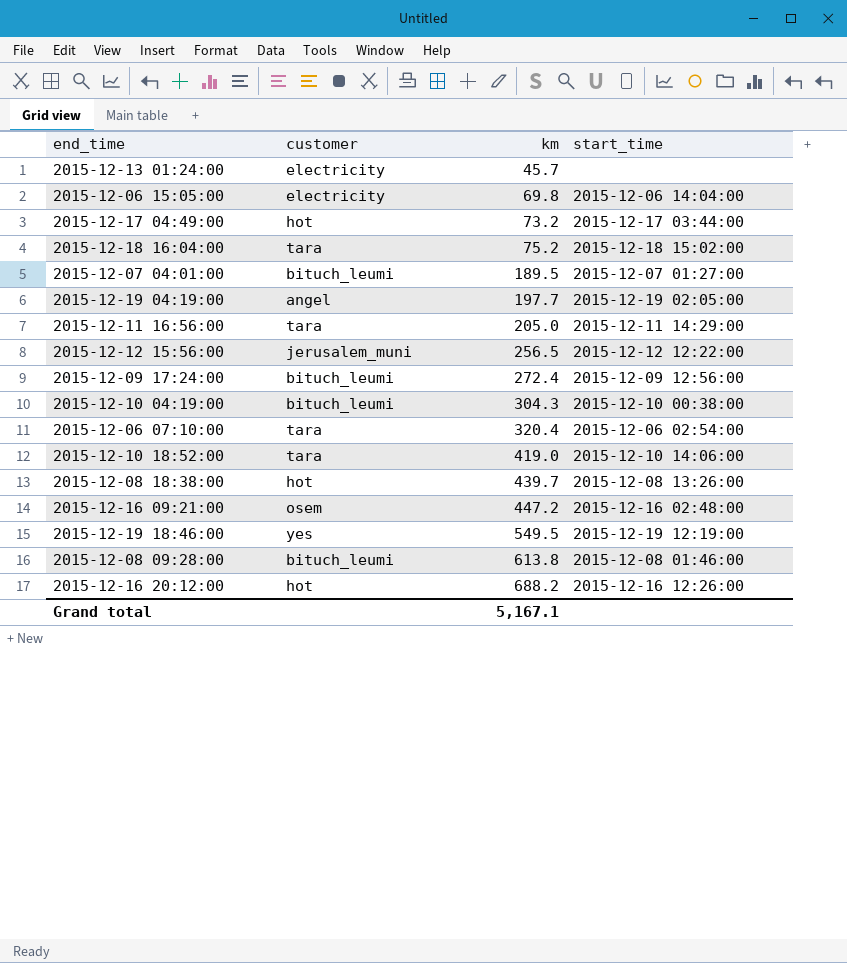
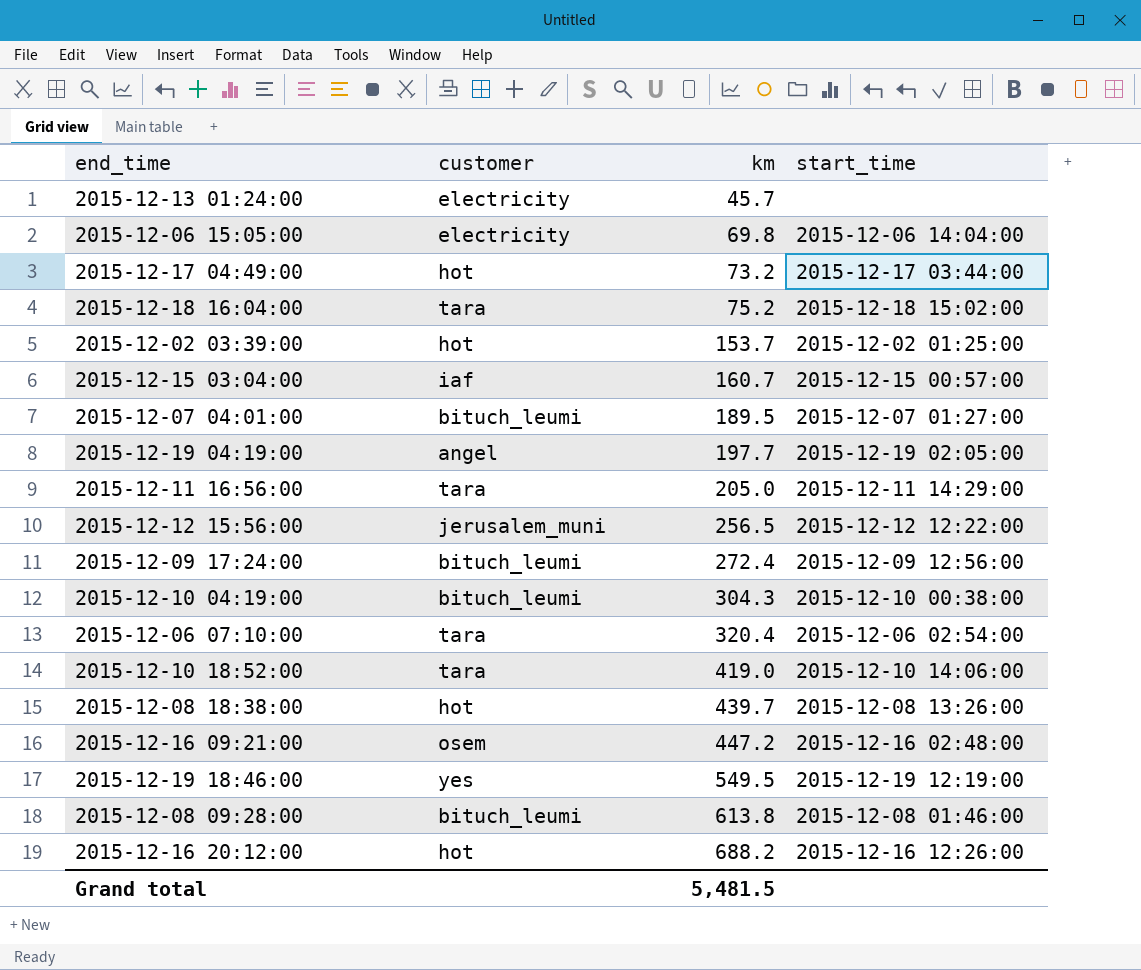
row 2015-12-02 03:39:00: none -> hot | 153.7 | 2015-12-02 01:25:00
row 2015-12-15 03:04:00: none -> iaf | 160.7 | 2015-12-15 00:57:00
Grand total | km: 5,167.1 -> 5,481.5

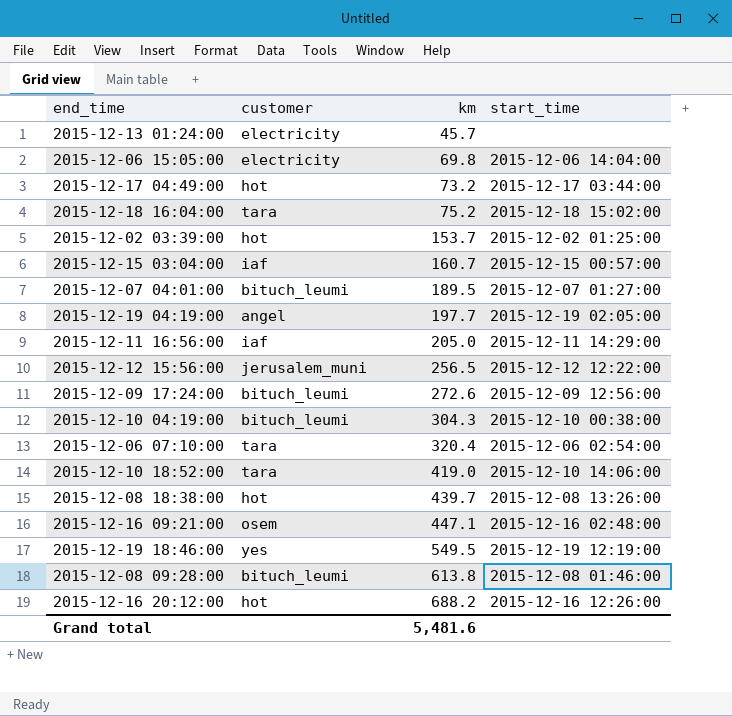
2015-12-11 16:56:00 | customer: tara -> iaf
2015-12-09 17:24:00 | km: 272.4 -> 272.6
2015-12-16 09:21:00 | km: 447.2 -> 447.1
Grand total | km: 5,481.5 -> 5,481.6

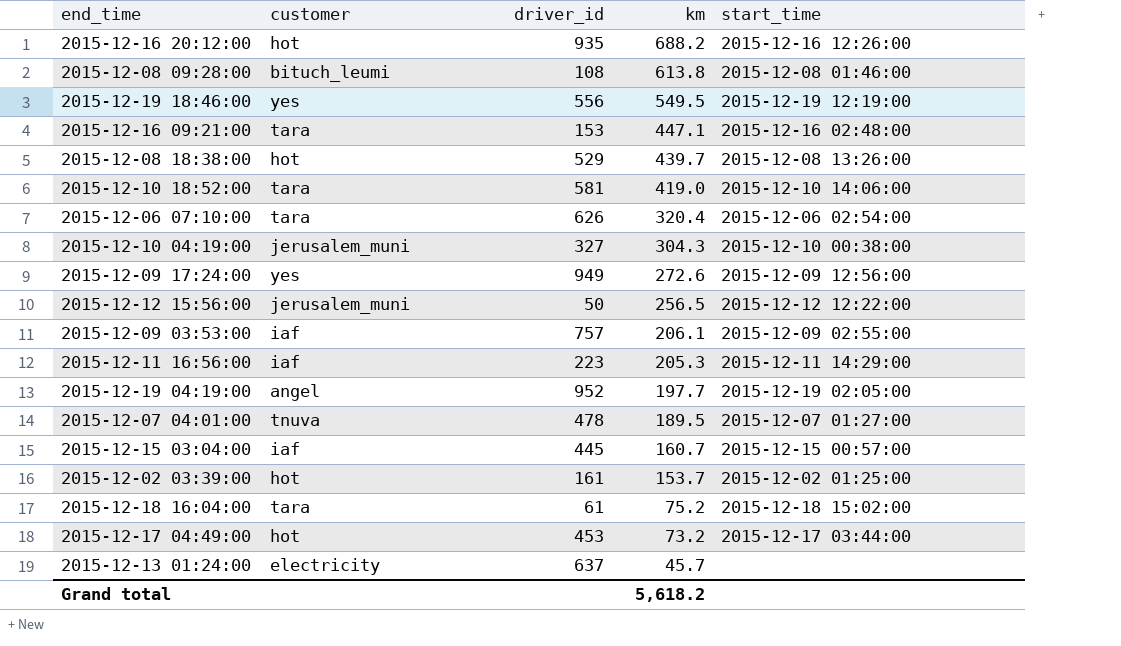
row order: km ascending -> km descending
column driver_id | position: none -> 3
row 2015-12-06 15:05:00: electricity | 69.8 | 2015-12-06 14:04:00 -> none
2015-12-16 09:21:00 | customer: osem -> tara
2015-12-10 04:19:00 | customer: bituch_leumi -> jerusalem_muni
2015-12-09 17:24:00 | customer: bituch_leumi -> yes
row 2015-12-09 03:53:00: none -> iaf | 757 | 206.1 | 2015-12-09 02:55:00
2015-12-11 16:56:00 | km: 205.0 -> 205.3
2015-12-07 04:01:00 | customer: bituch_leumi -> tnuva
Grand total | km: 5,481.6 -> 5,618.2

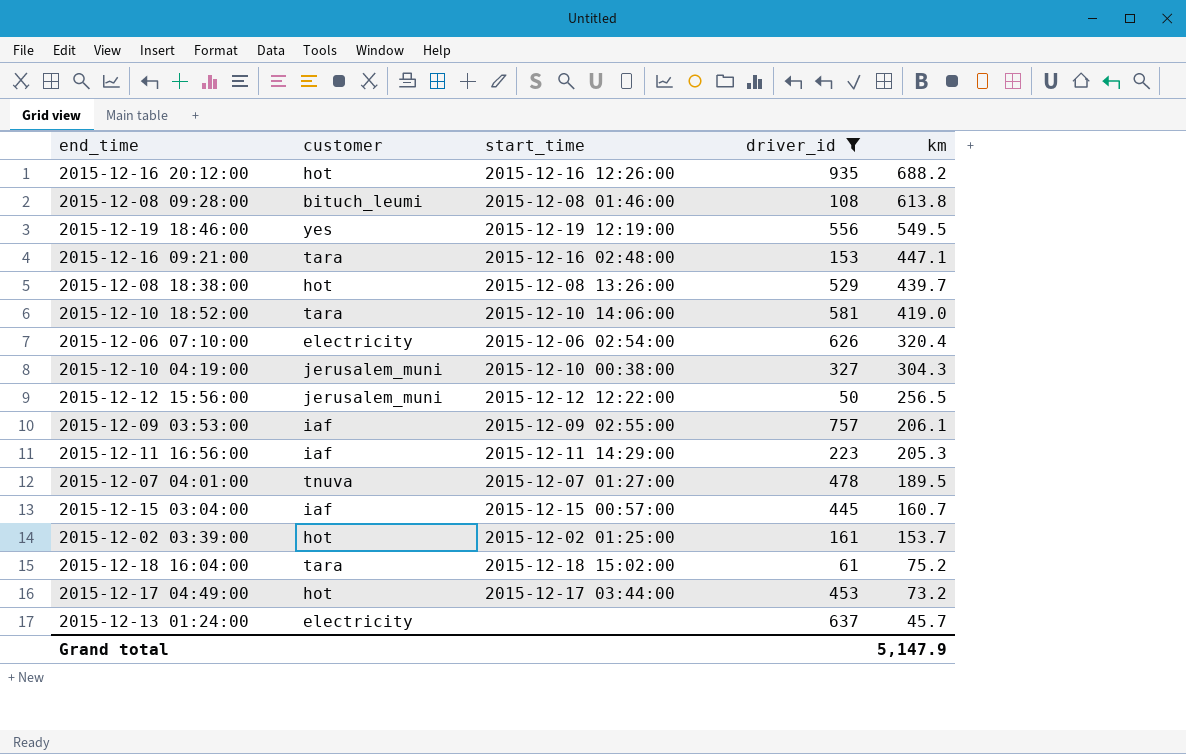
filter: none -> driver_id <= 935
column start_time | position: 5 -> 3
2015-12-06 07:10:00 | customer: tara -> electricity
Grand total | km: 5,618.2 -> 5,147.9

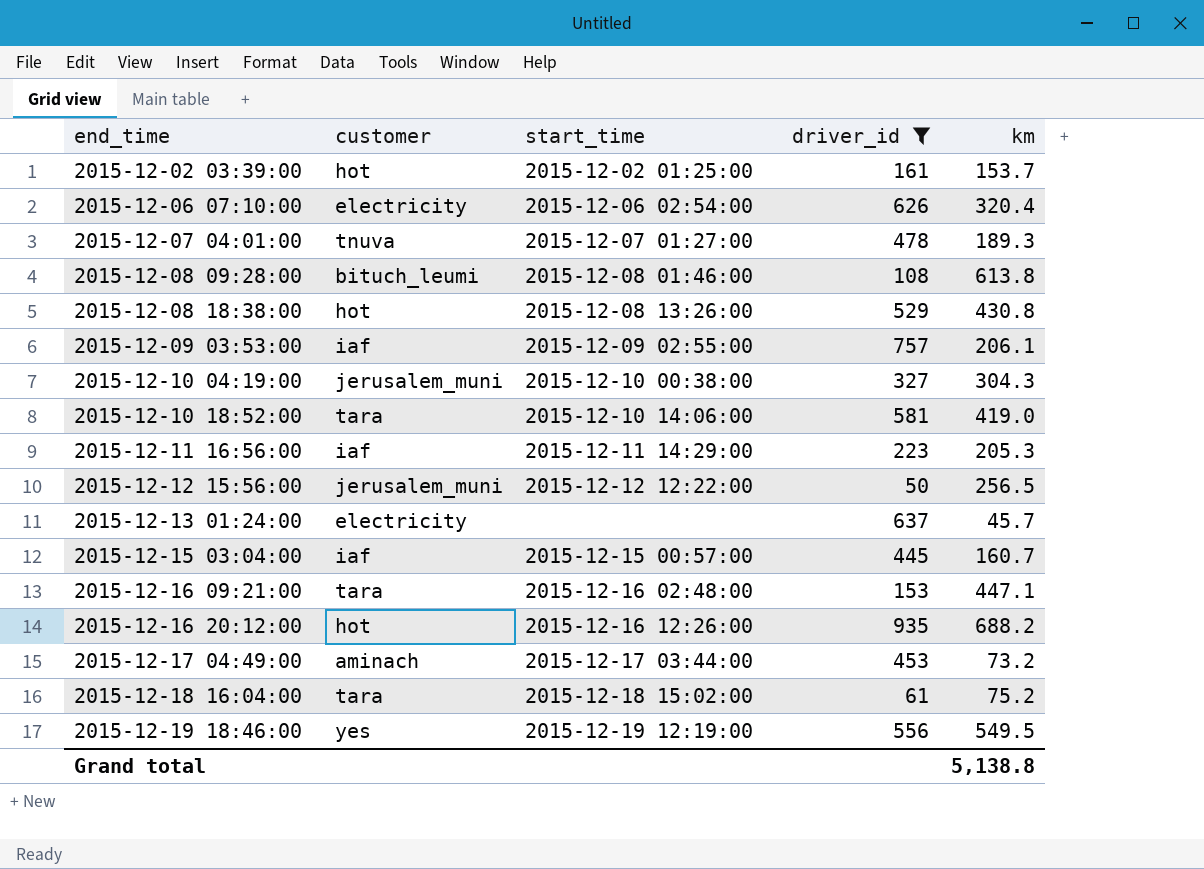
row order: km descending -> end_time ascending
2015-12-07 04:01:00 | km: 189.5 -> 189.3
2015-12-08 18:38:00 | km: 439.7 -> 430.8
2015-12-17 04:49:00 | customer: hot -> aminach
Grand total | km: 5,147.9 -> 5,138.8

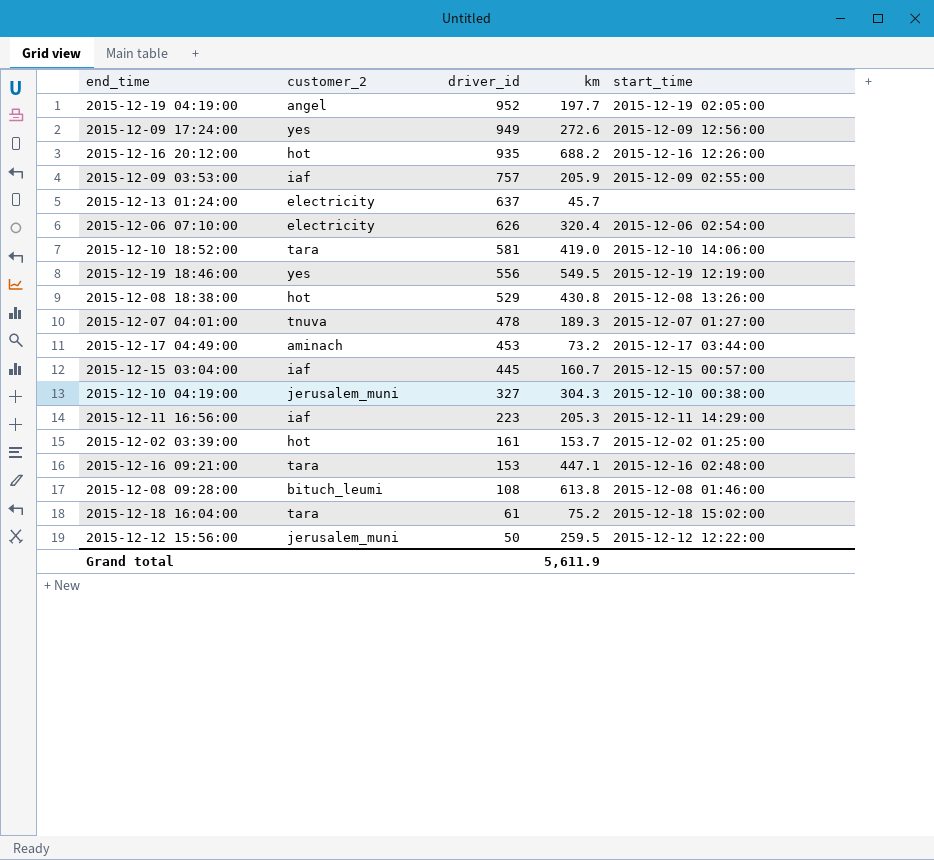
filter: driver_id <= 935 -> none
row order: end_time ascending -> driver_id descending
column name: customer -> customer_2
column start_time | position: 3 -> 5
2015-12-09 03:53:00 | km: 206.1 -> 205.9
2015-12-12 15:56:00 | km: 256.5 -> 259.5
Grand total | km: 5,138.8 -> 5,611.9

